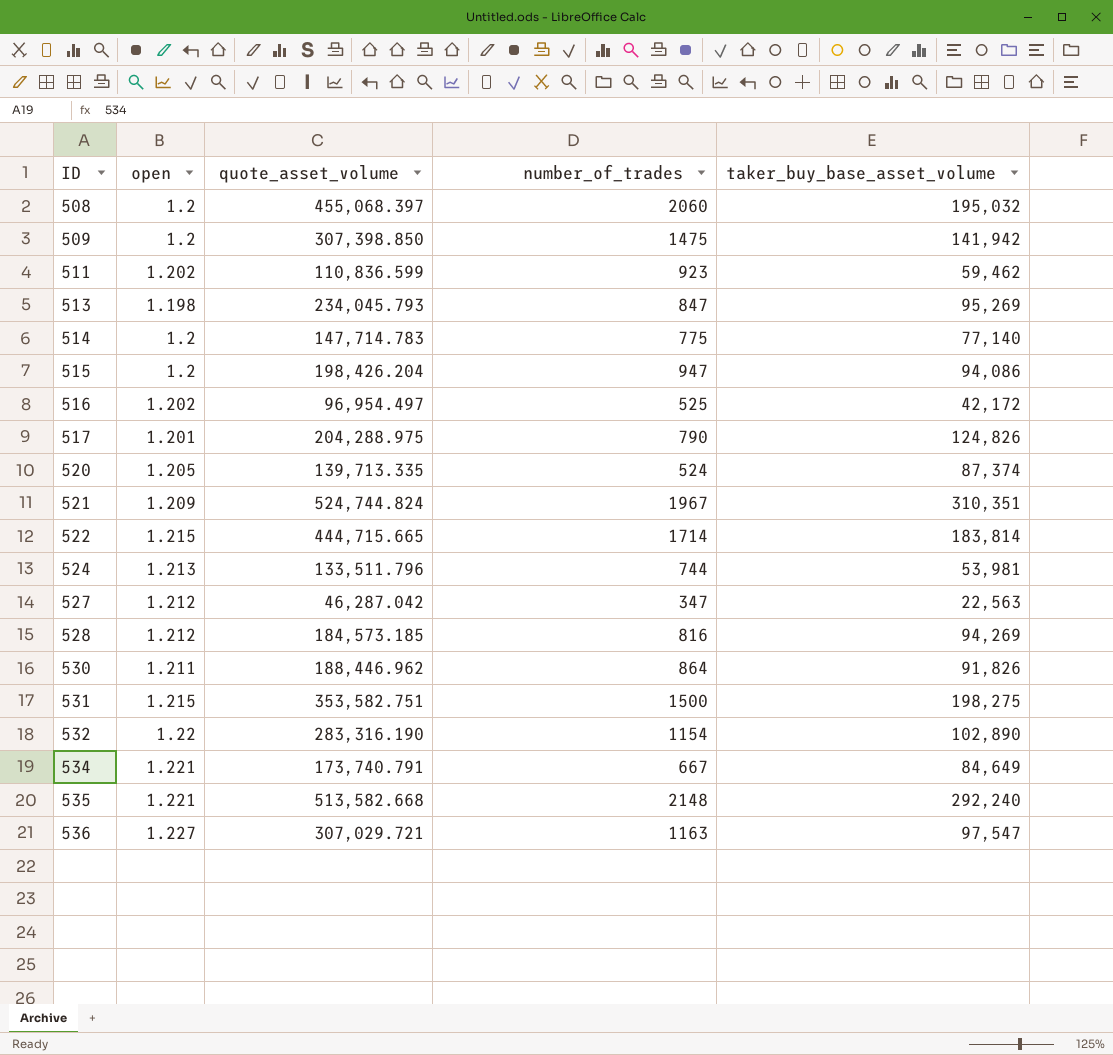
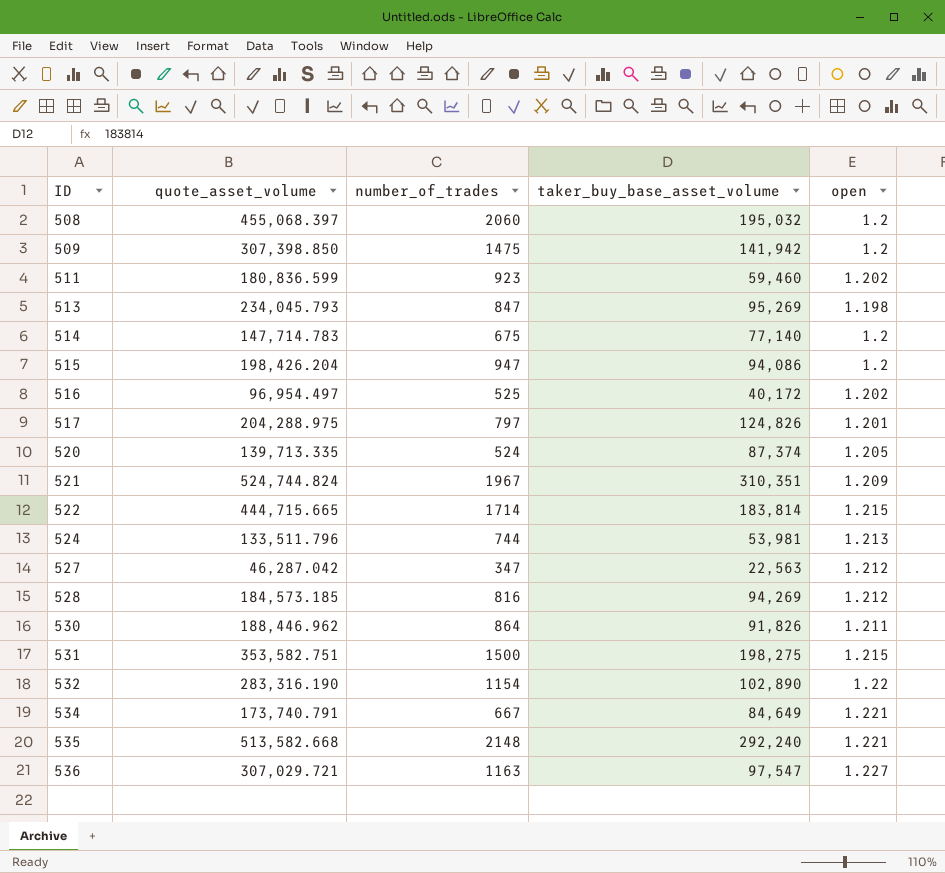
column open | position: 2 -> 5
511 | quote_asset_volume: 110,836.599 -> 180,836.599
511 | taker_buy_base_asset_volume: 59,462 -> 59,460
514 | number_of_trades: 775 -> 675
516 | taker_buy_base_asset_volume: 42,172 -> 40,172
517 | number_of_trades: 790 -> 797

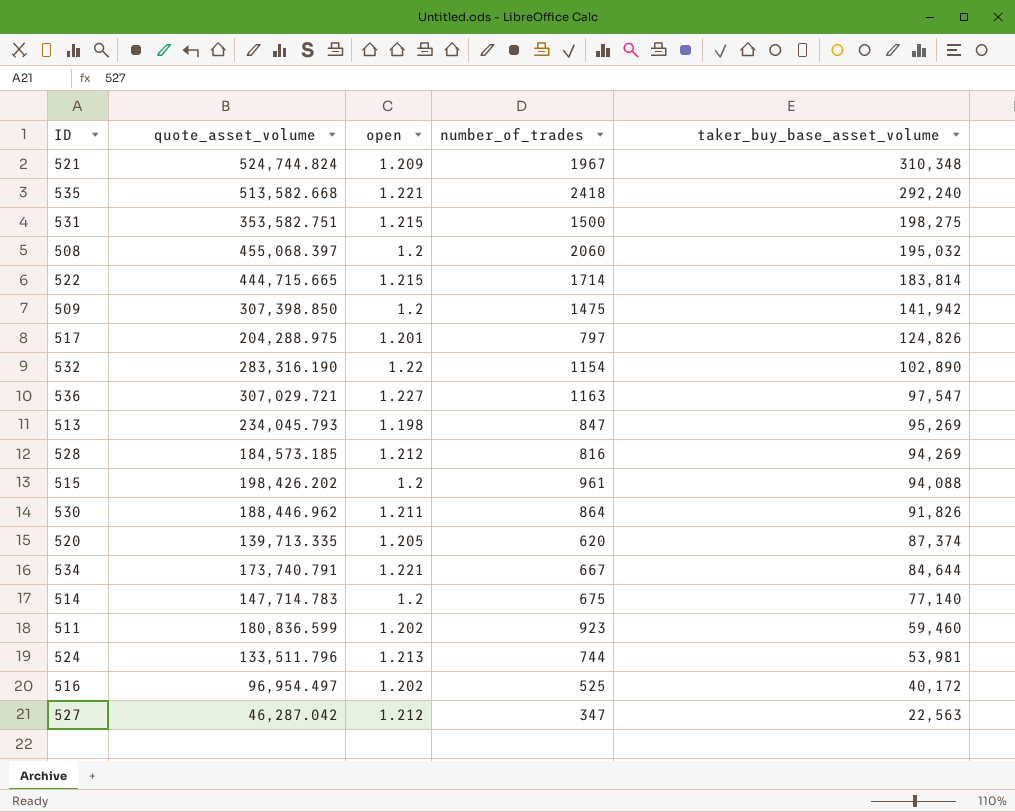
row order: ID ascending -> taker_buy_base_asset_volume descending
column open | position: 5 -> 3
521 | taker_buy_base_asset_volume: 310,351 -> 310,348
535 | number_of_trades: 2148 -> 2418
515 | quote_asset_volume: 198,426.204 -> 198,426.202
515 | number_of_trades: 947 -> 961
515 | taker_buy_base_asset_volume: 94,086 -> 94,088
520 | number_of_trades: 524 -> 620
534 | taker_buy_base_asset_volume: 84,649 -> 84,644

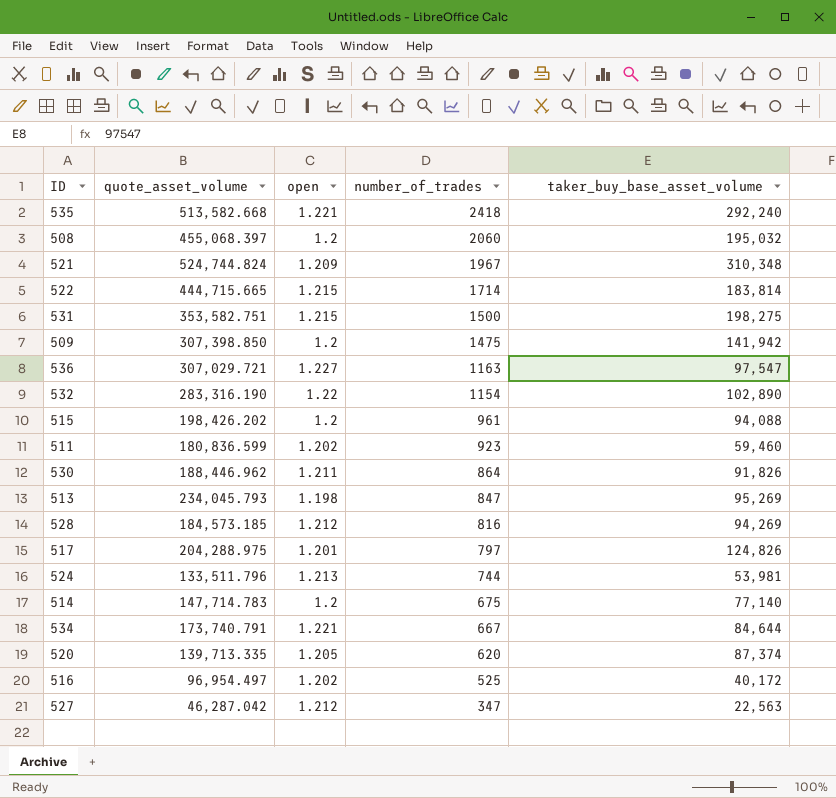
row order: taker_buy_base_asset_volume descending -> number_of_trades descending

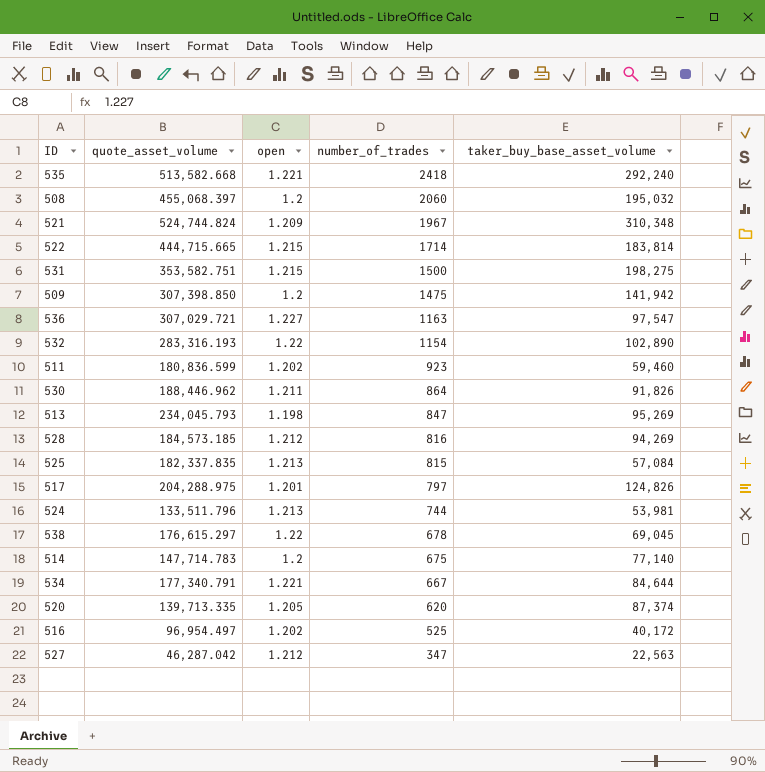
row 515: 198,426.202 | 1.2 | 961 | 94,088 -> none
532 | quote_asset_volume: 283,316.190 -> 283,316.193
row 525: none -> 182,337.835 | 1.213 | 815 | 57,084
row 538: none -> 176,615.297 | 1.22 | 678 | 69,045
534 | quote_asset_volume: 173,740.791 -> 177,340.791

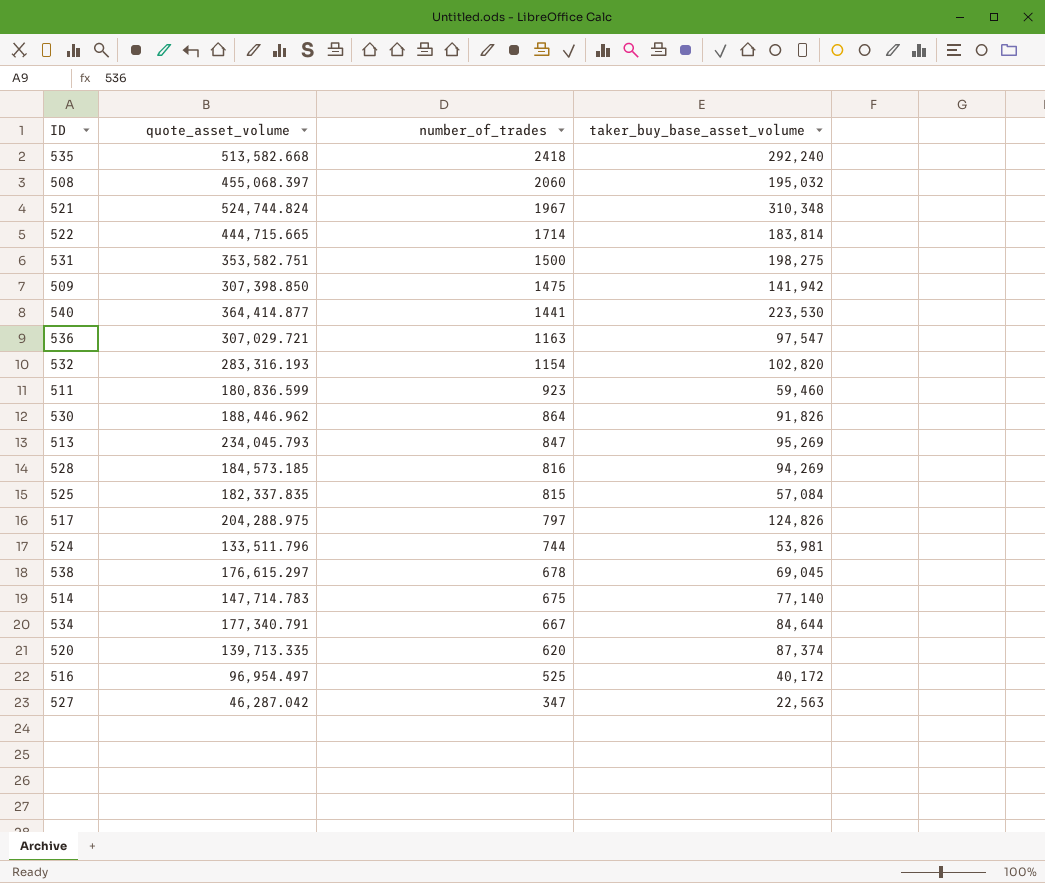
column open | position: 3 -> none
row 540: none -> 364,414.877 | 1441 | 223,530
532 | taker_buy_base_asset_volume: 102,890 -> 102,820

